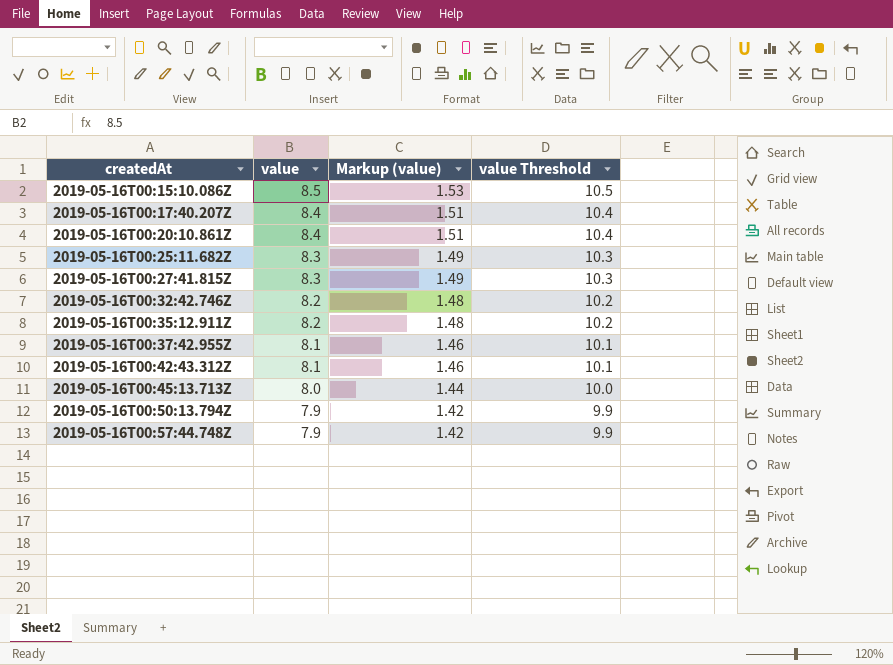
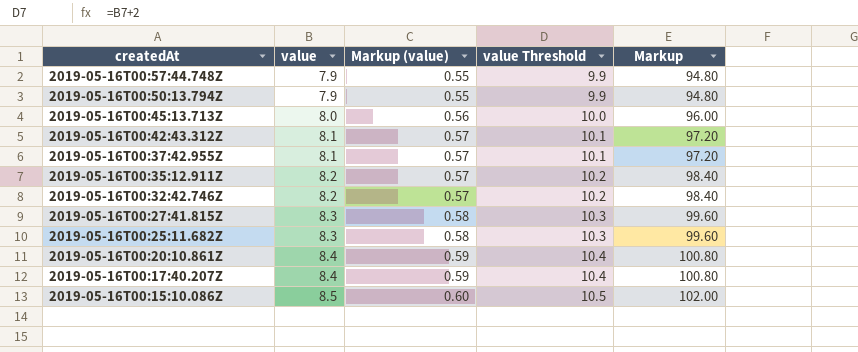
row order: createdAt ascending -> createdAt descending
column Markup (value) | formula: [value] * 0.18 -> [value] * 0.07
column Markup | formula: none -> [value] * 12

